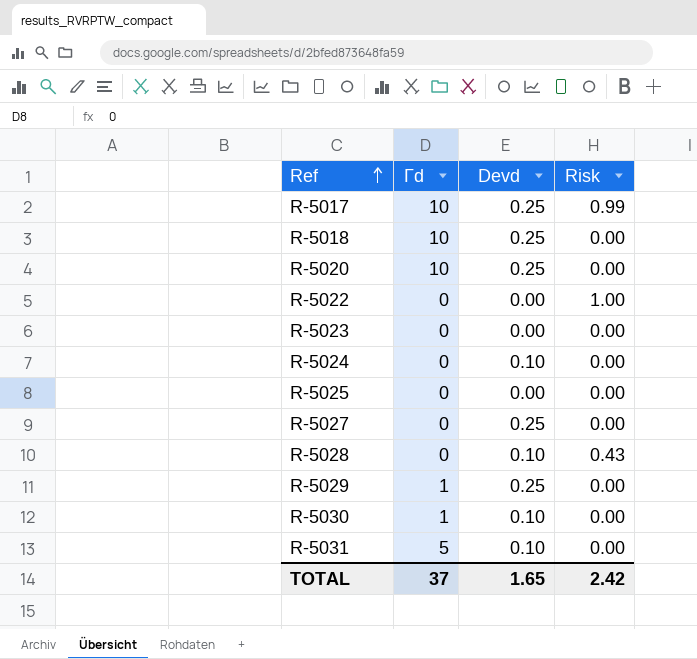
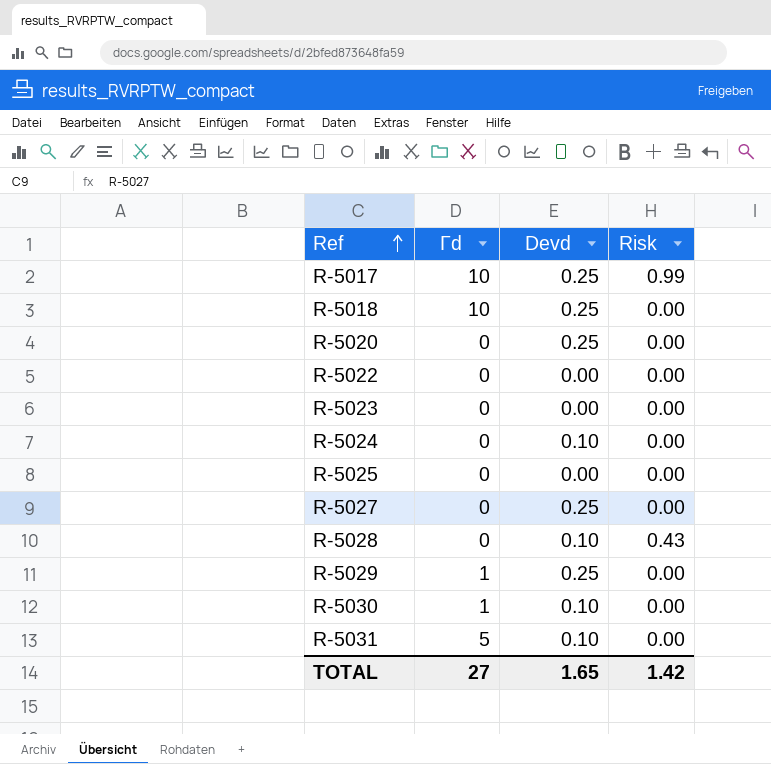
R-5020 | Γd: 10 -> 0
R-5022 | Risk: 1.00 -> 0.00
TOTAL | Γd: 37 -> 27
TOTAL | Risk: 2.42 -> 1.42

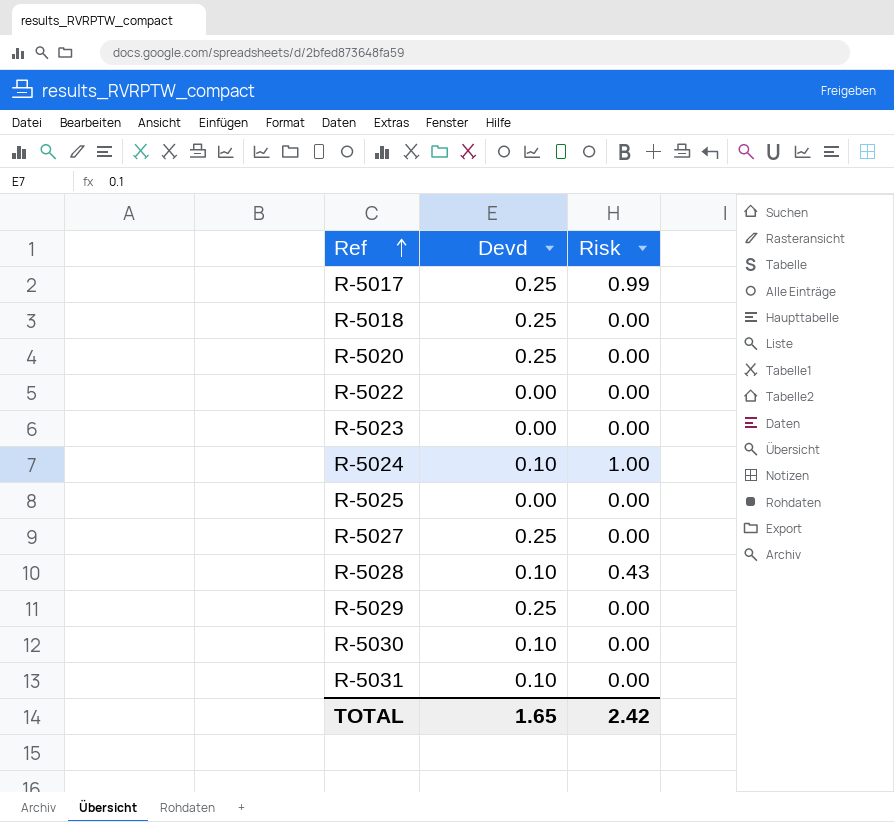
column Γd | position: 2 -> none
R-5024 | Risk: 0.00 -> 1.00
TOTAL | Risk: 1.42 -> 2.42

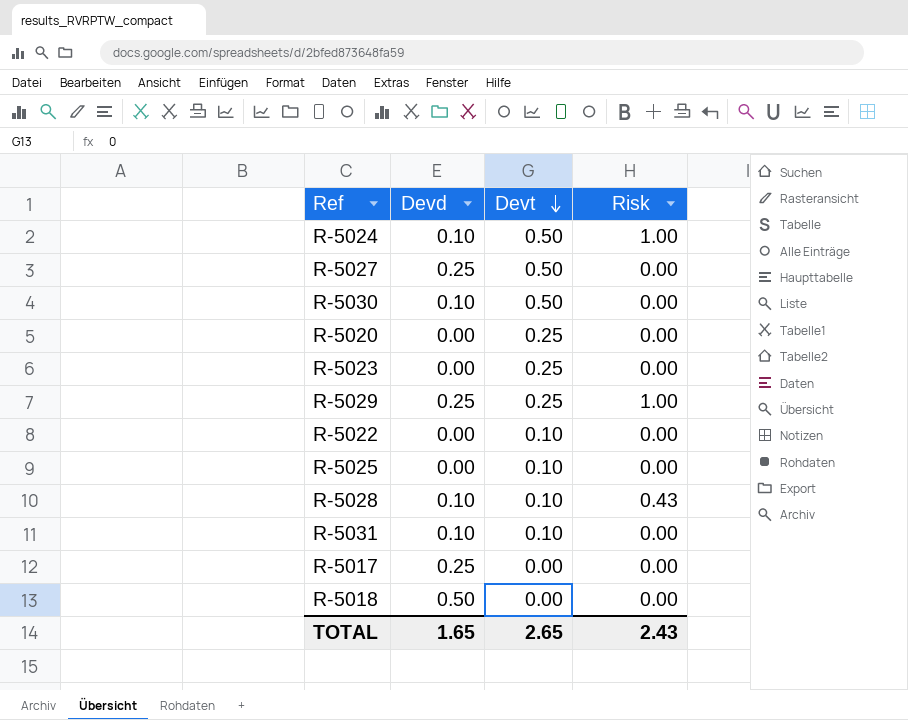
row order: Ref ascending -> Devt descending
column Devt | position: none -> 3
R-5020 | Devd: 0.25 -> 0.00
R-5029 | Risk: 0.00 -> 1.00
R-5017 | Risk: 0.99 -> 0.00
R-5018 | Devd: 0.25 -> 0.50
TOTAL | Risk: 2.42 -> 2.43

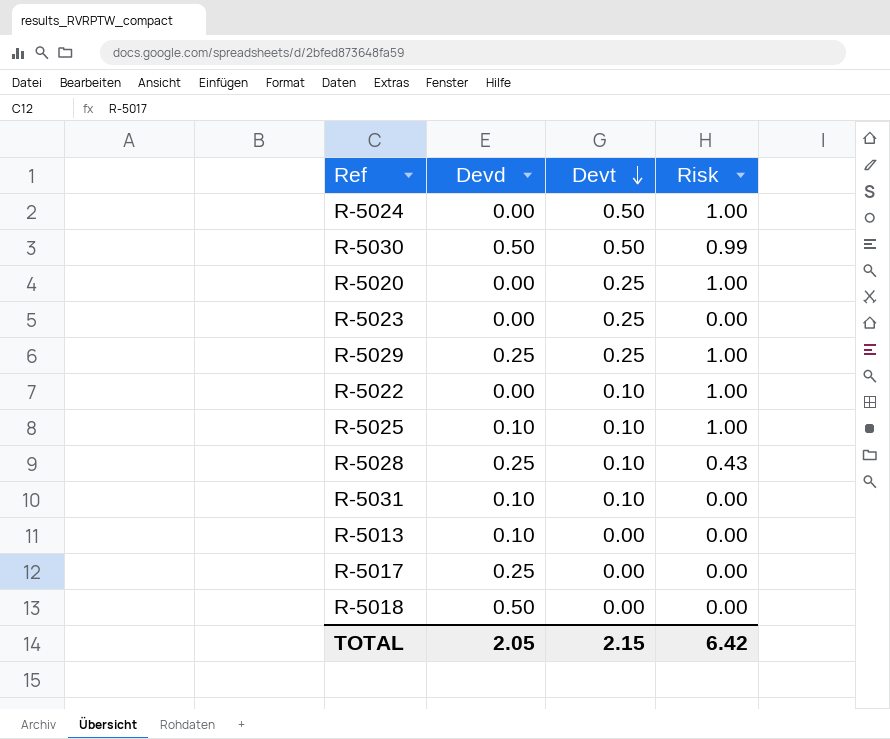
row R-5027: 0.25 | 0.50 | 0.00 -> none
R-5024 | Devd: 0.10 -> 0.00
R-5030 | Devd: 0.10 -> 0.50
R-5030 | Risk: 0.00 -> 0.99
R-5020 | Risk: 0.00 -> 1.00
R-5022 | Risk: 0.00 -> 1.00
R-5025 | Devd: 0.00 -> 0.10
R-5025 | Risk: 0.00 -> 1.00
R-5028 | Devd: 0.10 -> 0.25
row R-5013: none -> 0.10 | 0.00 | 0.00
TOTAL | Devd: 1.65 -> 2.05
TOTAL | Devt: 2.65 -> 2.15
TOTAL | Risk: 2.43 -> 6.42

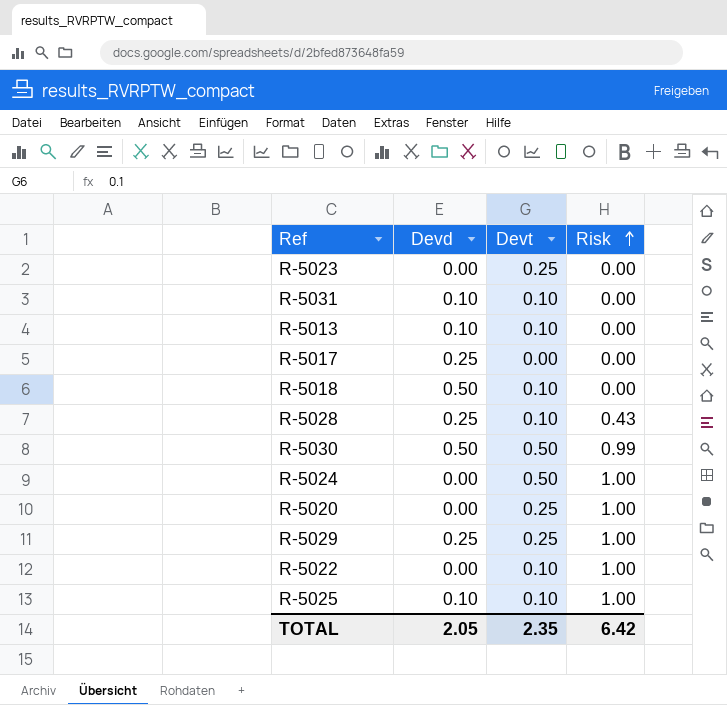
row order: Devt descending -> Risk ascending
R-5013 | Devt: 0.00 -> 0.10
R-5018 | Devt: 0.00 -> 0.10
TOTAL | Devt: 2.15 -> 2.35

